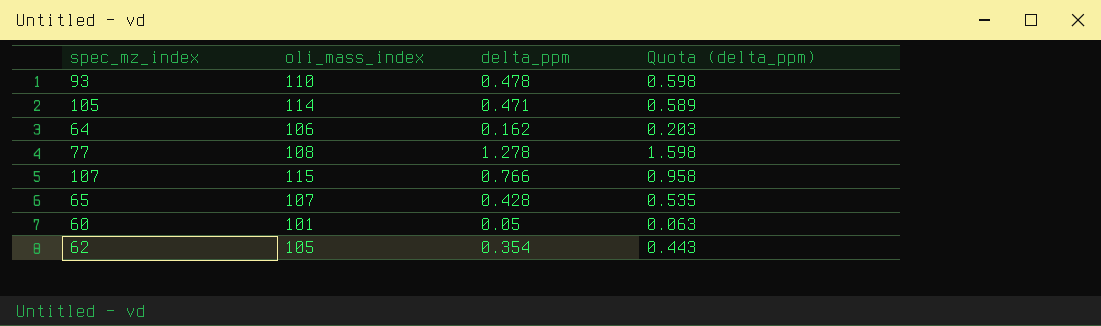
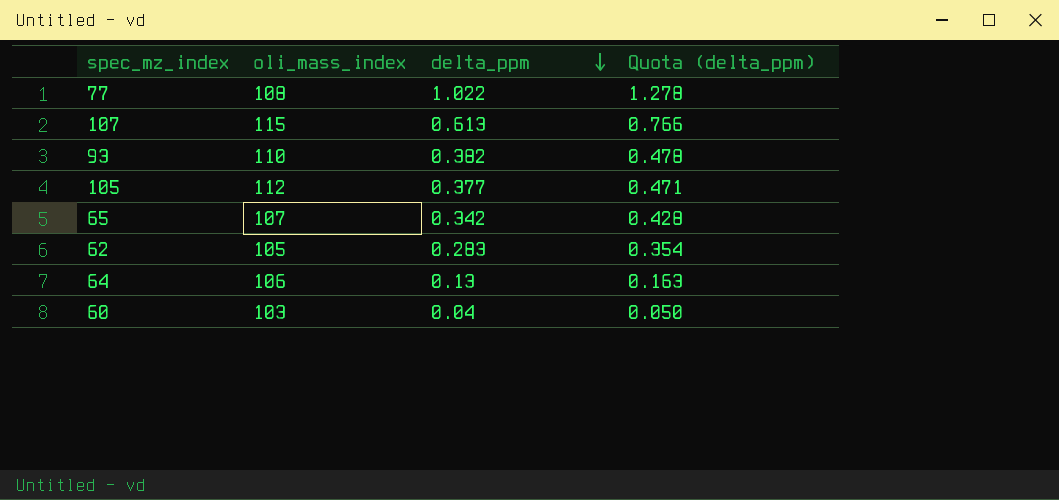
row order: none -> delta_ppm descending
77 | delta_ppm: 1.278 -> 1.022
77 | Quota (delta_ppm): 1.598 -> 1.278
107 | delta_ppm: 0.766 -> 0.613
107 | Quota (delta_ppm): 0.958 -> 0.766
93 | delta_ppm: 0.478 -> 0.382
93 | Quota (delta_ppm): 0.598 -> 0.478
105 | oli_mass_index: 114 -> 112
105 | delta_ppm: 0.471 -> 0.377
105 | Quota (delta_ppm): 0.589 -> 0.471
65 | delta_ppm: 0.428 -> 0.342
65 | Quota (delta_ppm): 0.535 -> 0.428
62 | delta_ppm: 0.354 -> 0.283
62 | Quota (delta_ppm): 0.443 -> 0.354
64 | delta_ppm: 0.162 -> 0.13
64 | Quota (delta_ppm): 0.203 -> 0.163
60 | oli_mass_index: 101 -> 103
60 | delta_ppm: 0.05 -> 0.04
60 | Quota (delta_ppm): 0.063 -> 0.050

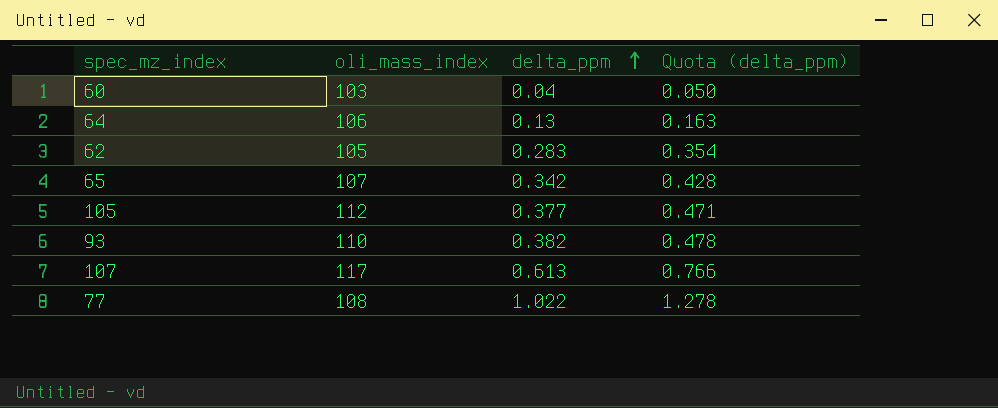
row order: delta_ppm descending -> delta_ppm ascending
107 | oli_mass_index: 115 -> 117

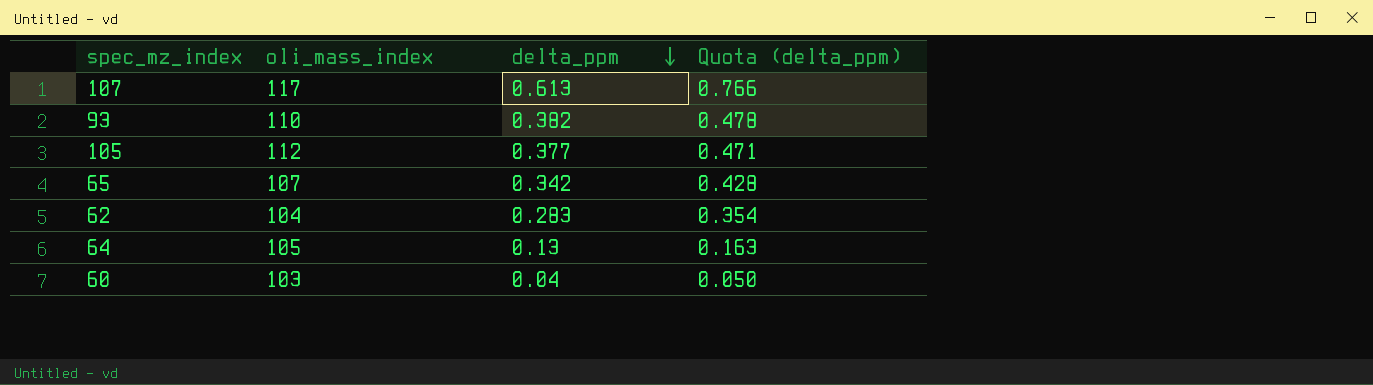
row order: delta_ppm ascending -> delta_ppm descending
row 77: 108 | 1.022 | 1.278 -> none
62 | oli_mass_index: 105 -> 104
64 | oli_mass_index: 106 -> 105

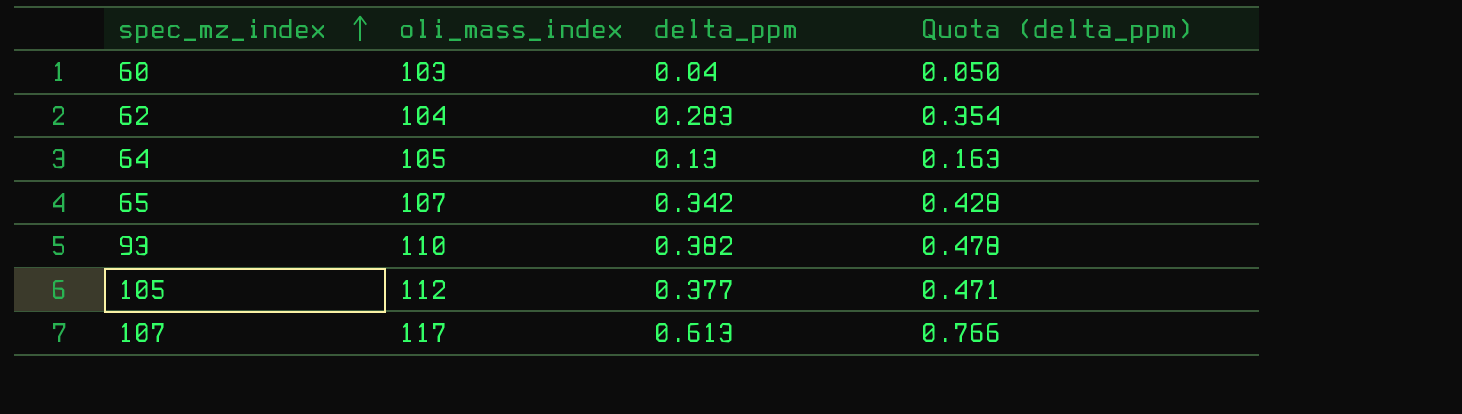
row order: delta_ppm descending -> spec_mz_index ascending

